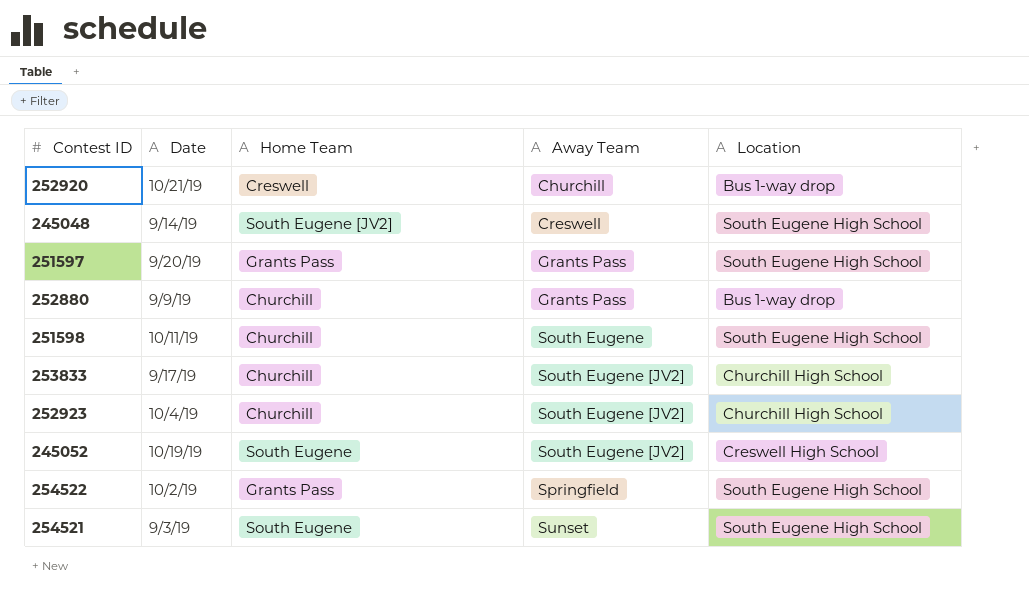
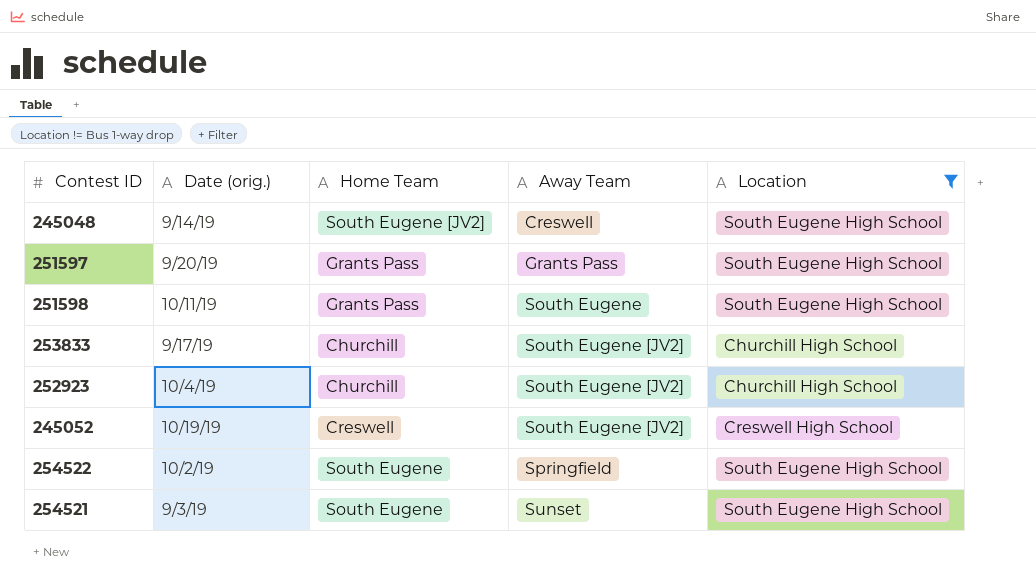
filter: none -> Location != Bus 1-way drop
column name: Date -> Date (orig.)
251598 | Home Team: Churchill -> Grants Pass
245052 | Home Team: South Eugene -> Creswell
254522 | Home Team: Grants Pass -> South Eugene

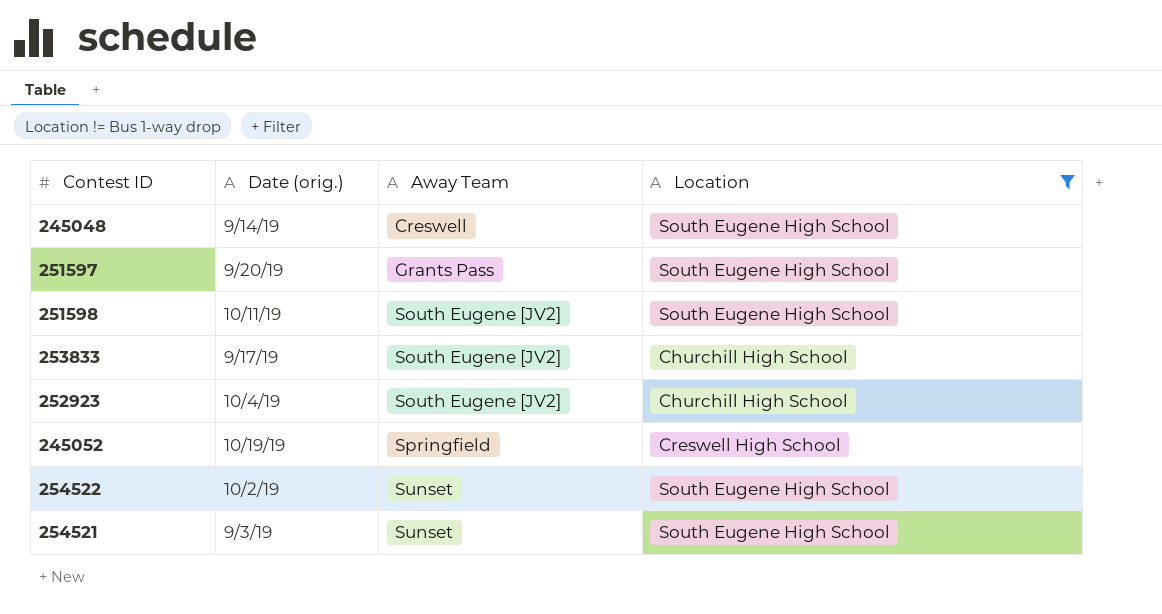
column Home Team | position: 3 -> none
251598 | Away Team: South Eugene -> South Eugene [JV2]
245052 | Away Team: South Eugene [JV2] -> Springfield
254522 | Away Team: Springfield -> Sunset

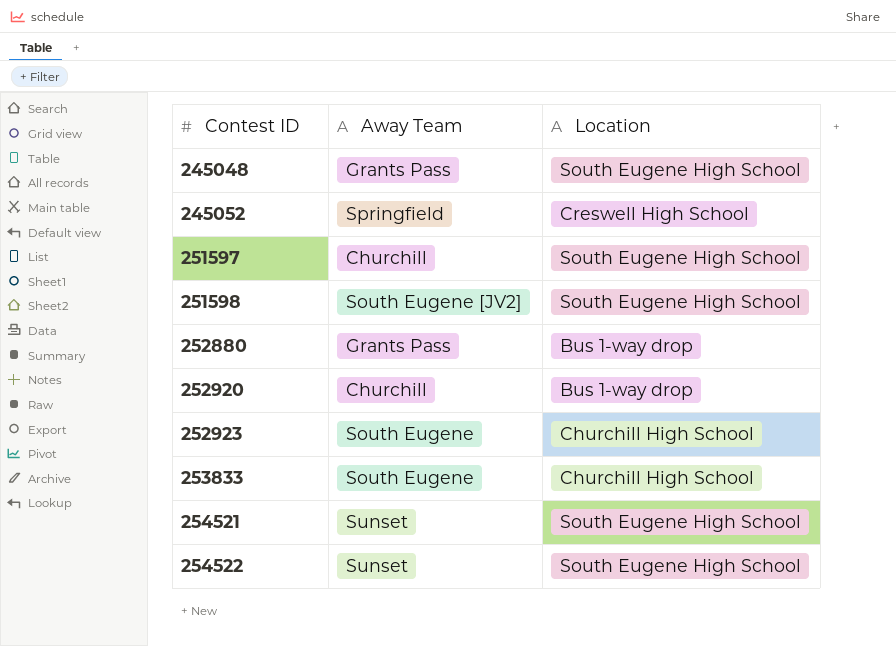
filter: Location != Bus 1-way drop -> none
row order: Away Team ascending -> Contest ID ascending
column Date (orig.) | position: 2 -> none
245048 | Away Team: Creswell -> Grants Pass
251597 | Away Team: Grants Pass -> Churchill
252923 | Away Team: South Eugene [JV2] -> South Eugene
253833 | Away Team: South Eugene [JV2] -> South Eugene

